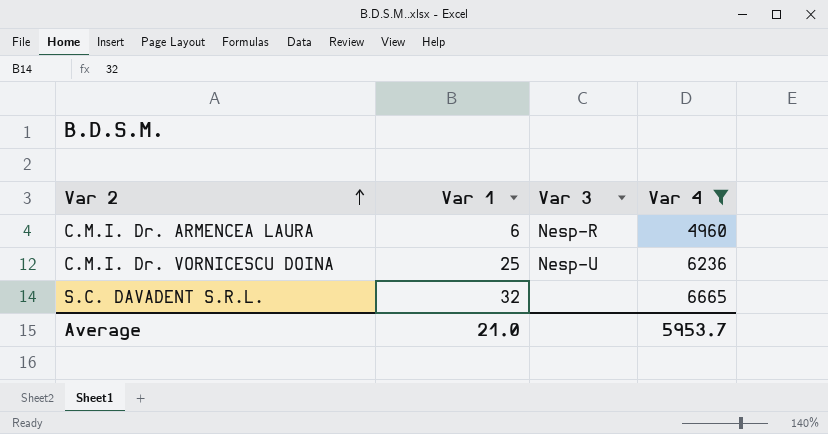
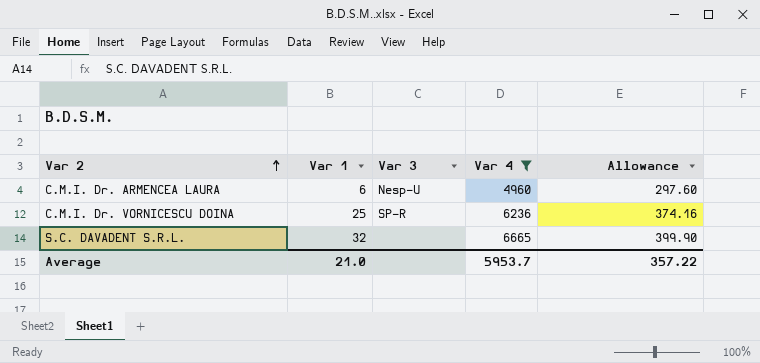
column Allowance | formula: none -> [Var 4] * 0.06
C.M.I. Dr. ARMENCEA LAURA | Var 3: Nesp-R -> Nesp-U
C.M.I. Dr. VORNICESCU DOINA | Var 3: Nesp-U -> SP-R

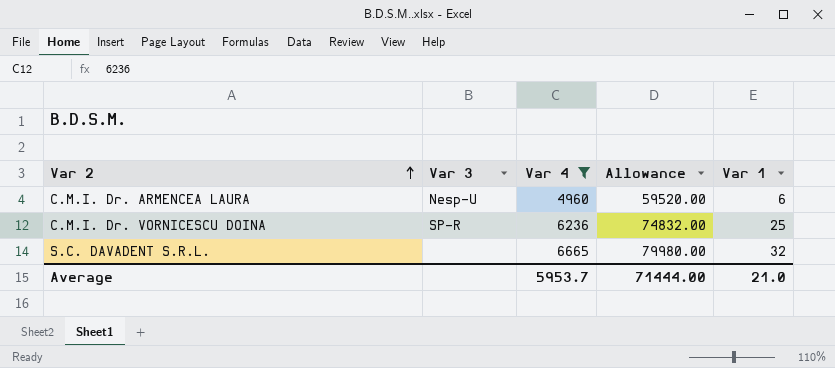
column Allowance | formula: [Var 4] * 0.06 -> [Var 4] * 12
column Var 1 | position: 2 -> 5
Average | Allowance: 357.22 -> 71444.00

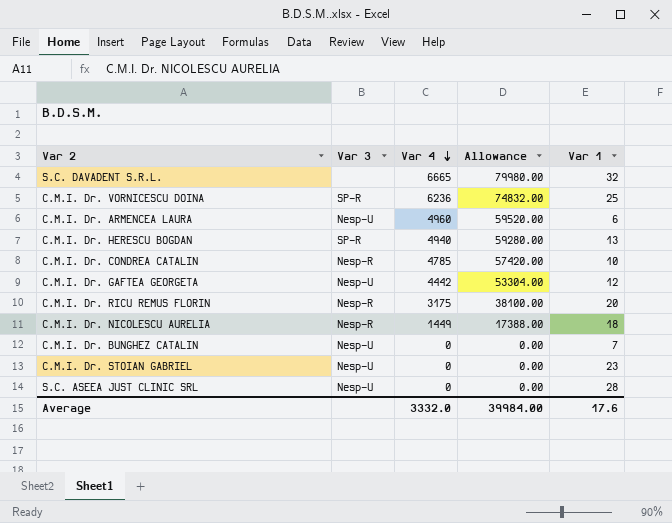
filter: Var 4 >= 4960 -> none
row order: Var 2 ascending -> Var 4 descending
Average | Var 4: 5953.7 -> 3332.0
Average | Allowance: 71444.00 -> 39984.00
Average | Var 1: 21.0 -> 17.6

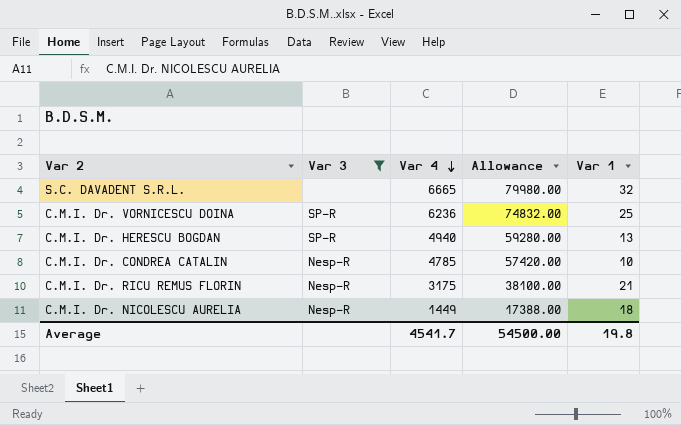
filter: none -> Var 3 != Nesp-U
C.M.I. Dr. RICU REMUS FLORIN | Var 1: 20 -> 21
Average | Var 4: 3332.0 -> 4541.7
Average | Allowance: 39984.00 -> 54500.00
Average | Var 1: 17.6 -> 19.8

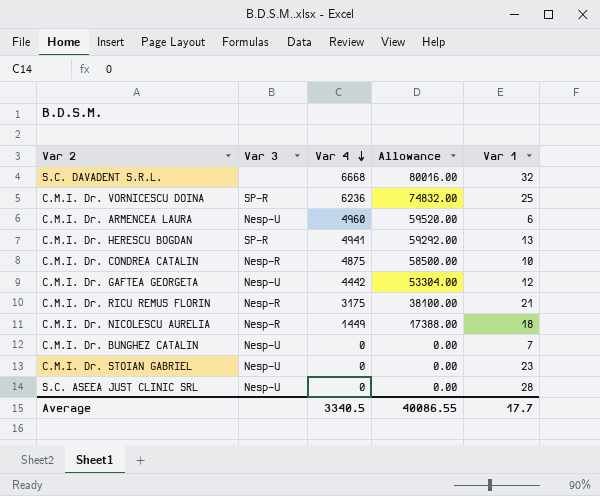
filter: Var 3 != Nesp-U -> none
S.C. DAVADENT S.R.L. | Var 4: 6665 -> 6668
S.C. DAVADENT S.R.L. | Allowance: 79980.00 -> 80016.00
C.M.I. Dr. HERESCU BOGDAN | Var 4: 4940 -> 4941
C.M.I. Dr. HERESCU BOGDAN | Allowance: 59280.00 -> 59292.00
C.M.I. Dr. CONDREA CATALIN | Var 4: 4785 -> 4875
C.M.I. Dr. CONDREA CATALIN | Allowance: 57420.00 -> 58500.00
Average | Var 4: 4541.7 -> 3340.5
Average | Allowance: 54500.00 -> 40086.55
Average | Var 1: 19.8 -> 17.7

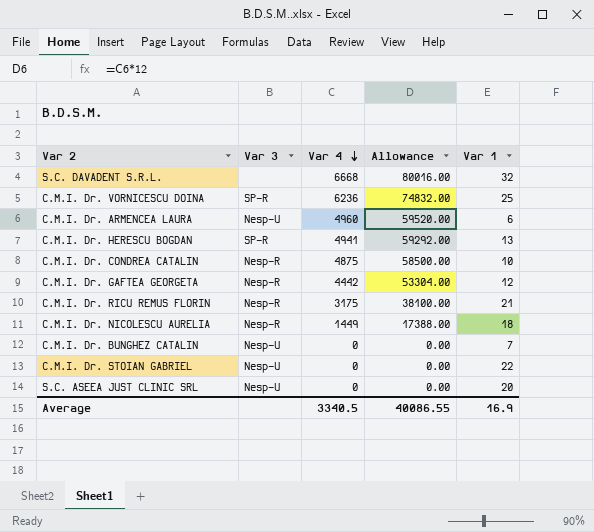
C.M.I. Dr. GAFTEA GEORGETA | Var 3: Nesp-U -> Nesp-R
C.M.I. Dr. STOIAN GABRIEL | Var 1: 23 -> 22
S.C. ASEEA JUST CLINIC SRL | Var 1: 28 -> 20
Average | Var 1: 17.7 -> 16.9

